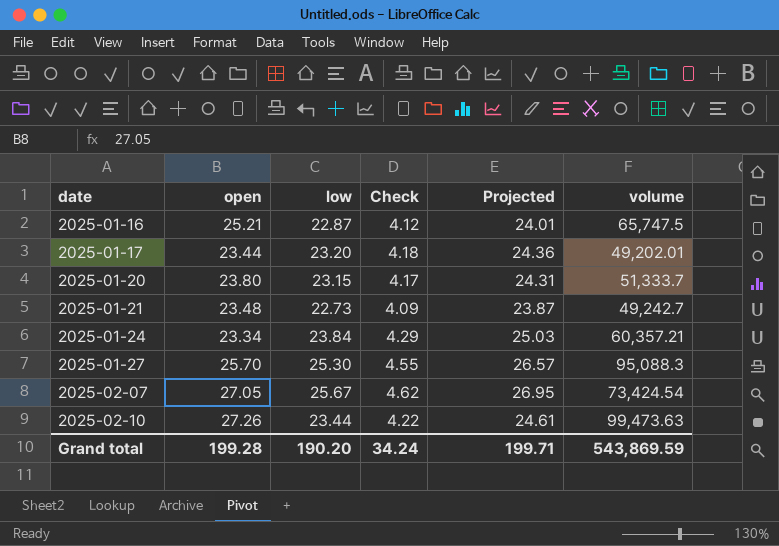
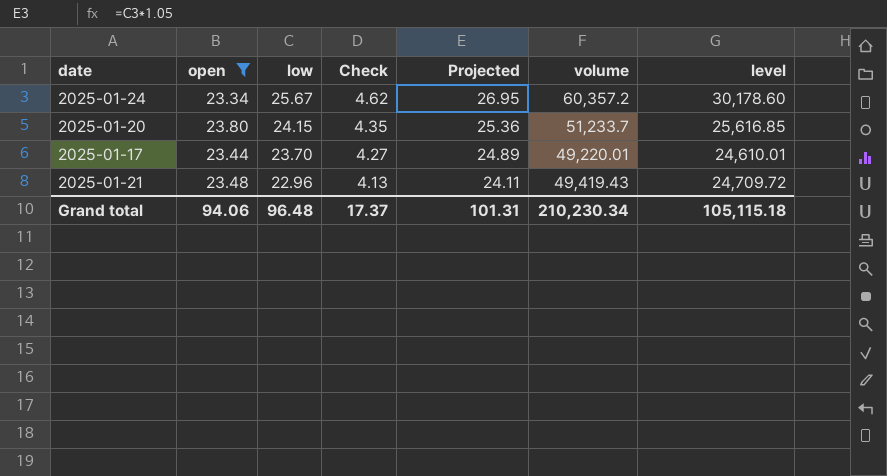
filter: none -> open <= 23.80
row order: date ascending -> low descending
column level | formula: none -> [volume] * 0.5
2025-01-24 | low: 23.84 -> 25.67
2025-01-24 | Check: 4.29 -> 4.62
2025-01-24 | Projected: 25.03 -> 26.95
2025-01-24 | volume: 60,357.21 -> 60,357.2
2025-01-20 | low: 23.15 -> 24.15
2025-01-20 | Check: 4.17 -> 4.35
2025-01-20 | Projected: 24.31 -> 25.36
2025-01-20 | volume: 51,333.7 -> 51,233.7
2025-01-17 | low: 23.20 -> 23.70
2025-01-17 | Check: 4.18 -> 4.27
2025-01-17 | Projected: 24.36 -> 24.89
2025-01-17 | volume: 49,202.01 -> 49,220.01
2025-01-21 | low: 22.73 -> 22.96
2025-01-21 | Check: 4.09 -> 4.13
2025-01-21 | Projected: 23.87 -> 24.11
2025-01-21 | volume: 49,242.7 -> 49,419.43
Grand total | open: 199.28 -> 94.06
Grand total | low: 190.20 -> 96.48
Grand total | Check: 34.24 -> 17.37
Grand total | Projected: 199.71 -> 101.31
Grand total | volume: 543,869.59 -> 210,230.34

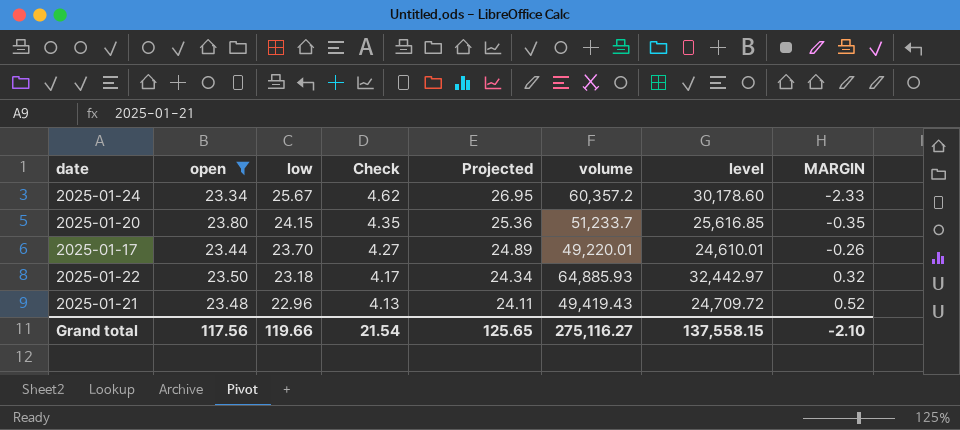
column MARGIN | formula: none -> [open] - [low]
row 2025-01-22: none -> 23.50 | 23.18 | 4.17 | 24.34 | 64,885.93 | 32,442.97 | 0.32
Grand total | open: 94.06 -> 117.56
Grand total | low: 96.48 -> 119.66
Grand total | Check: 17.37 -> 21.54
Grand total | Projected: 101.31 -> 125.65
Grand total | volume: 210,230.34 -> 275,116.27
Grand total | level: 105,115.18 -> 137,558.15

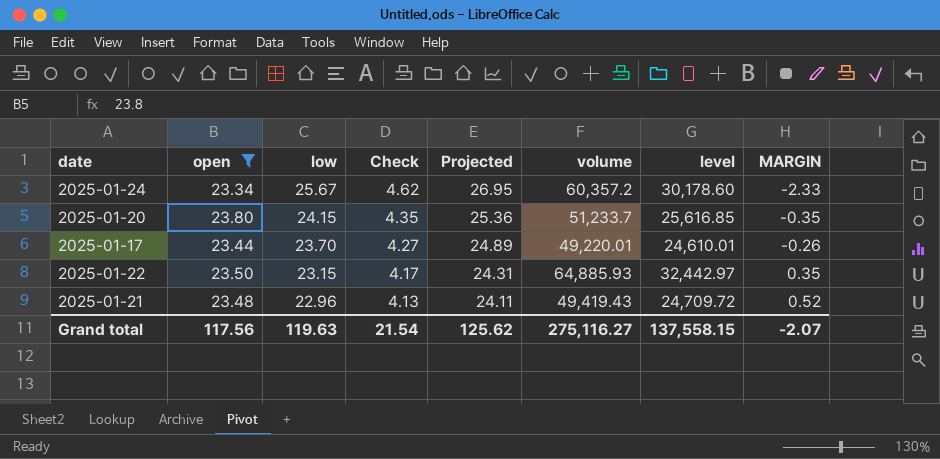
2025-01-22 | low: 23.18 -> 23.15
2025-01-22 | Projected: 24.34 -> 24.31
2025-01-22 | MARGIN: 0.32 -> 0.35
Grand total | low: 119.66 -> 119.63
Grand total | Projected: 125.65 -> 125.62
Grand total | MARGIN: -2.10 -> -2.07

